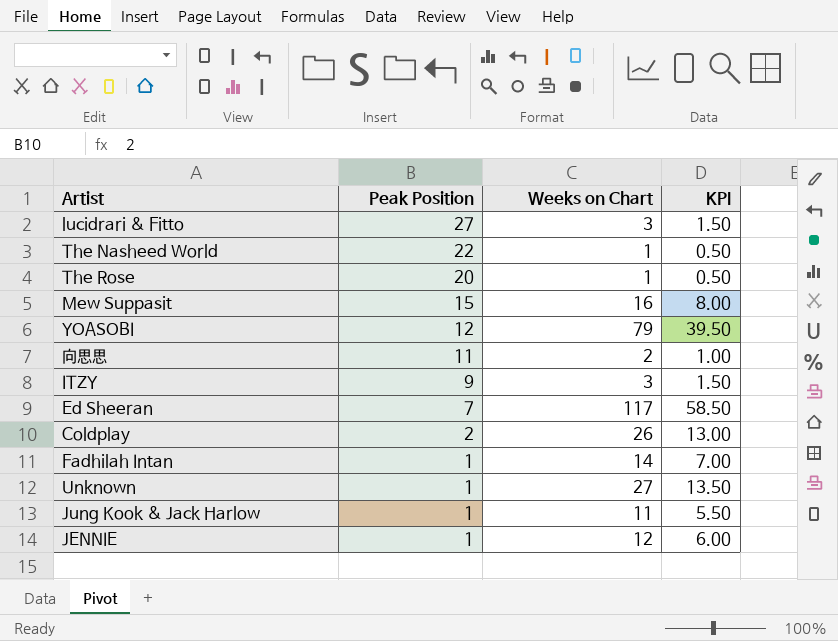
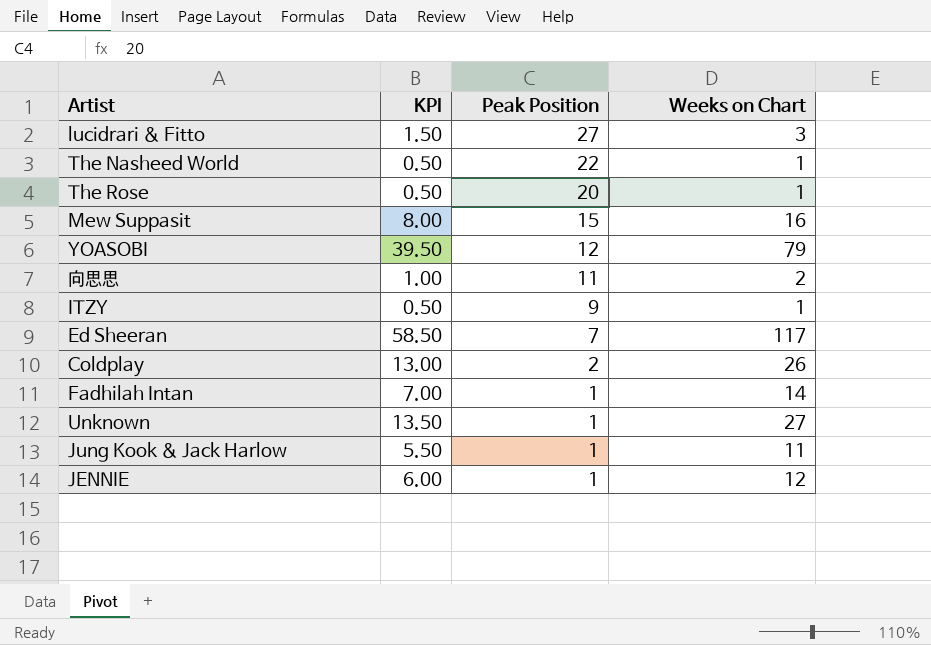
column KPI | position: 4 -> 2
ITZY | KPI: 1.50 -> 0.50
ITZY | Weeks on Chart: 3 -> 1

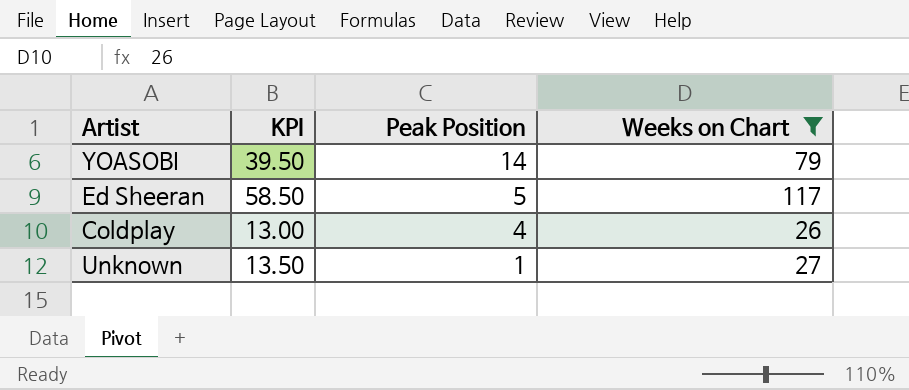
filter: none -> Weeks on Chart >= 26
YOASOBI | Peak Position: 12 -> 14
Ed Sheeran | Peak Position: 7 -> 5
Coldplay | Peak Position: 2 -> 4

